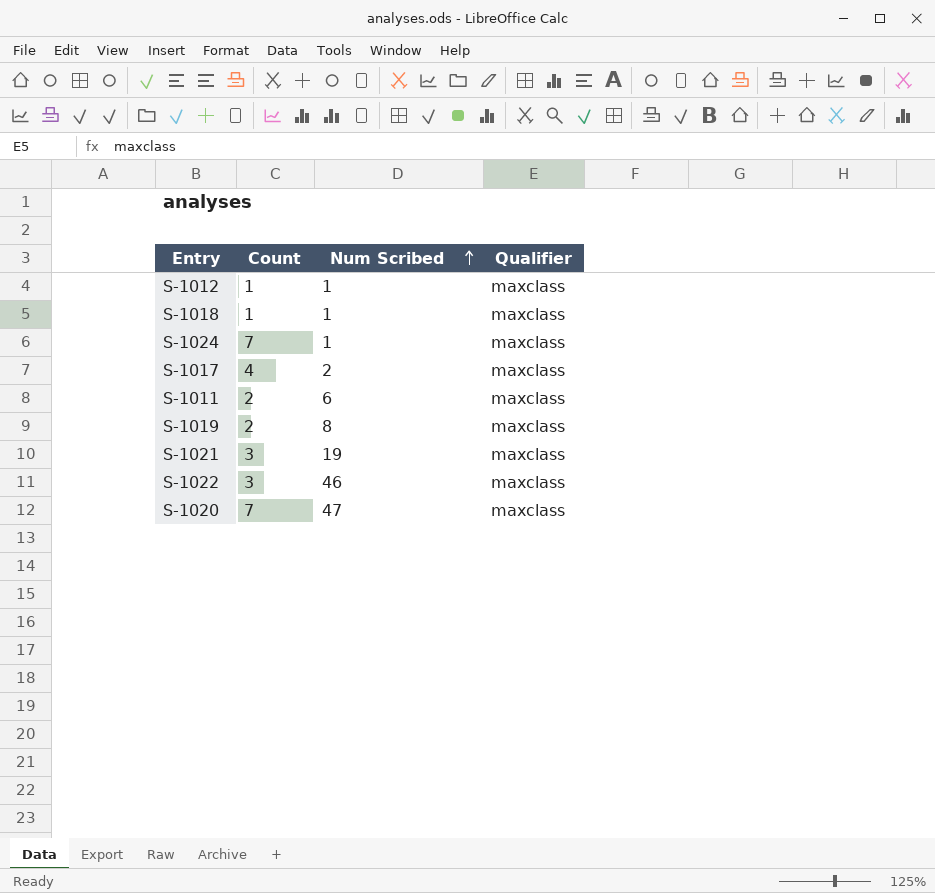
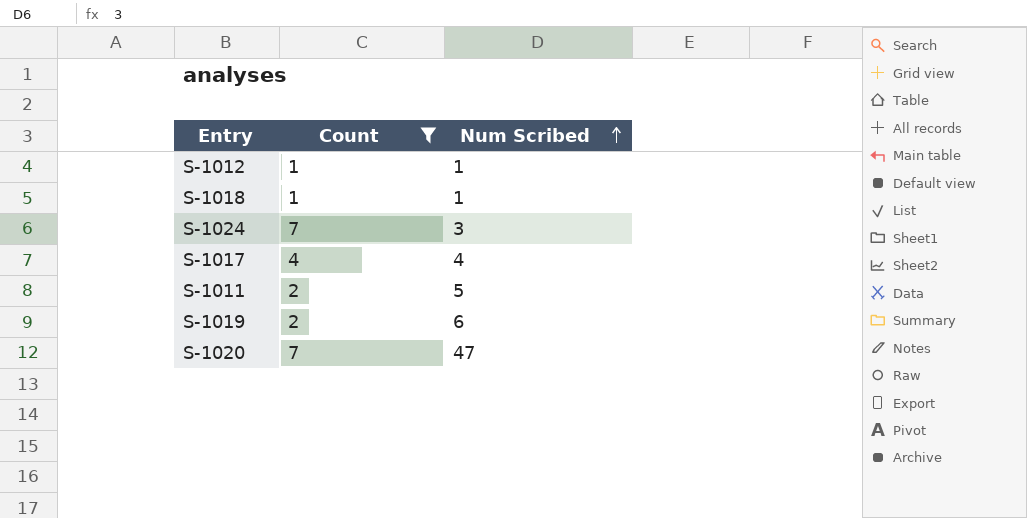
filter: none -> Count != 3
column Qualifier | position: 4 -> none
S-1024 | Num Scribed: 1 -> 3
S-1017 | Num Scribed: 2 -> 4
S-1011 | Num Scribed: 6 -> 5
S-1019 | Num Scribed: 8 -> 6

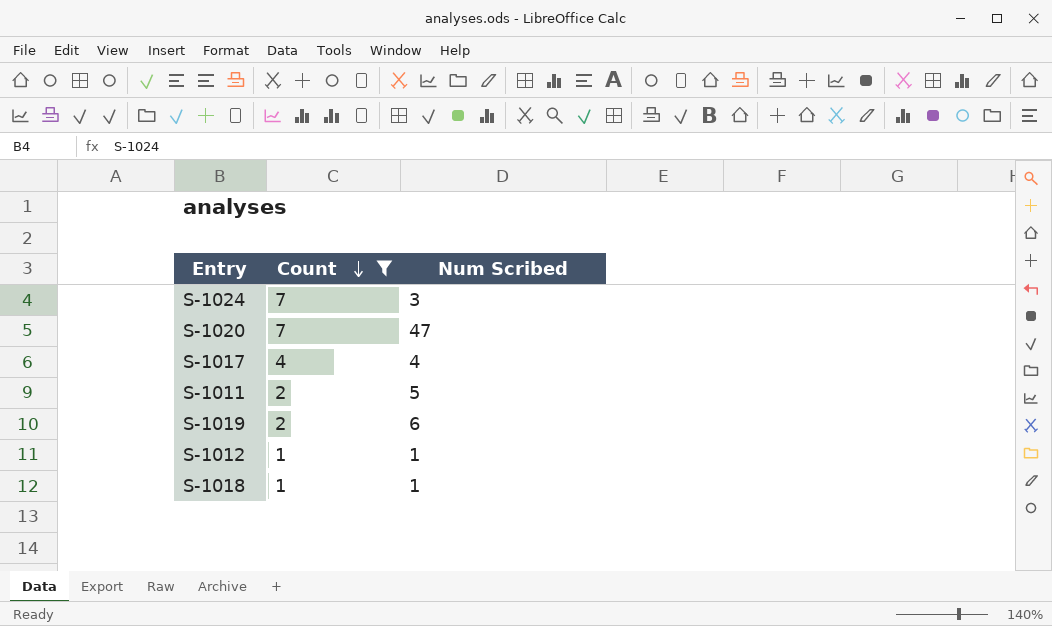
row order: Num Scribed ascending -> Count descending

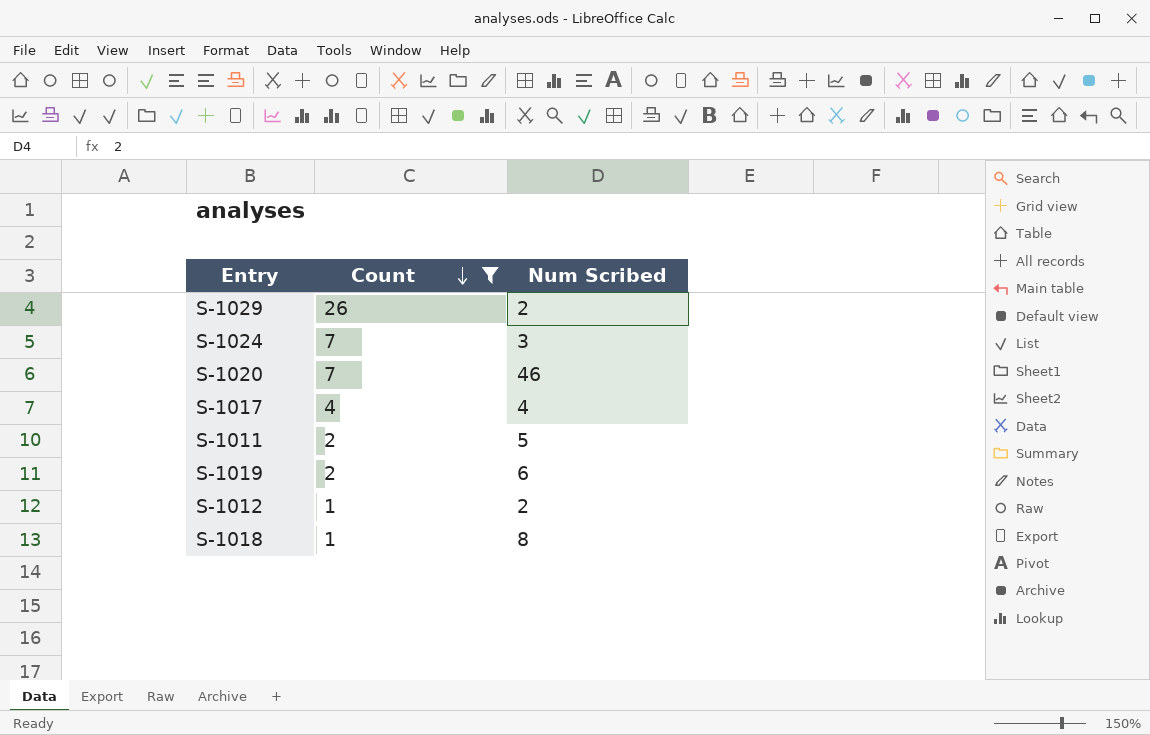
row S-1029: none -> 26 | 2
S-1020 | Num Scribed: 47 -> 46
S-1012 | Num Scribed: 1 -> 2
S-1018 | Num Scribed: 1 -> 8

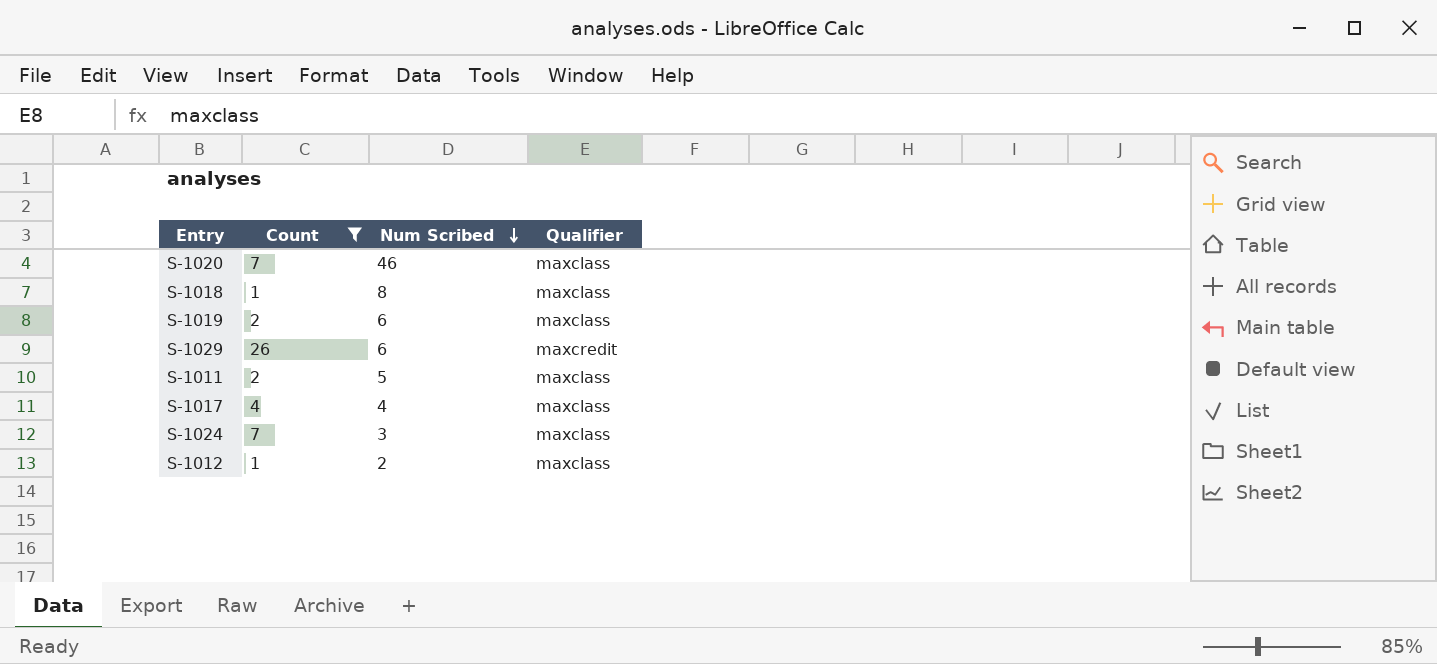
row order: Count descending -> Num Scribed descending
column Qualifier | position: none -> 4
S-1029 | Num Scribed: 2 -> 6

